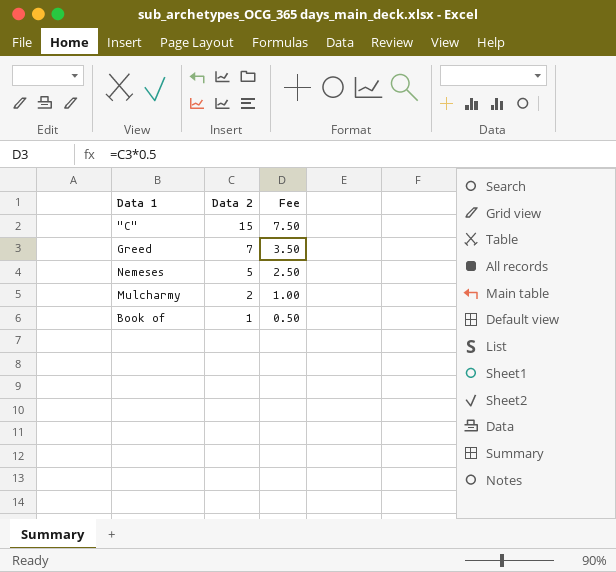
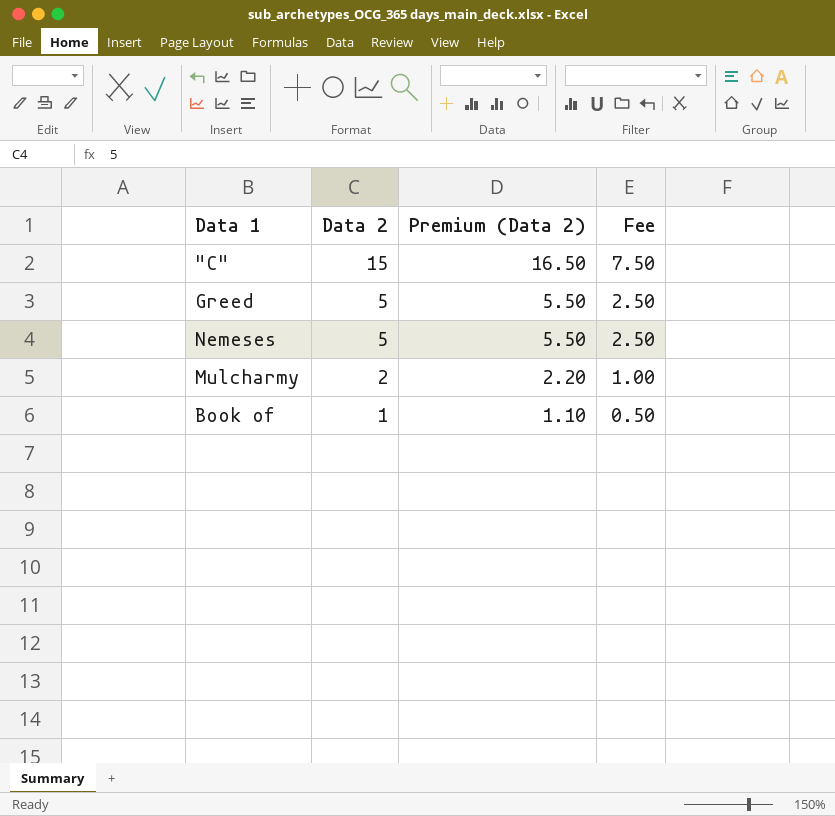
column Premium (Data 2) | formula: none -> [Data 2] * 1.1
Greed | Data 2: 7 -> 5
Greed | Fee: 3.50 -> 2.50

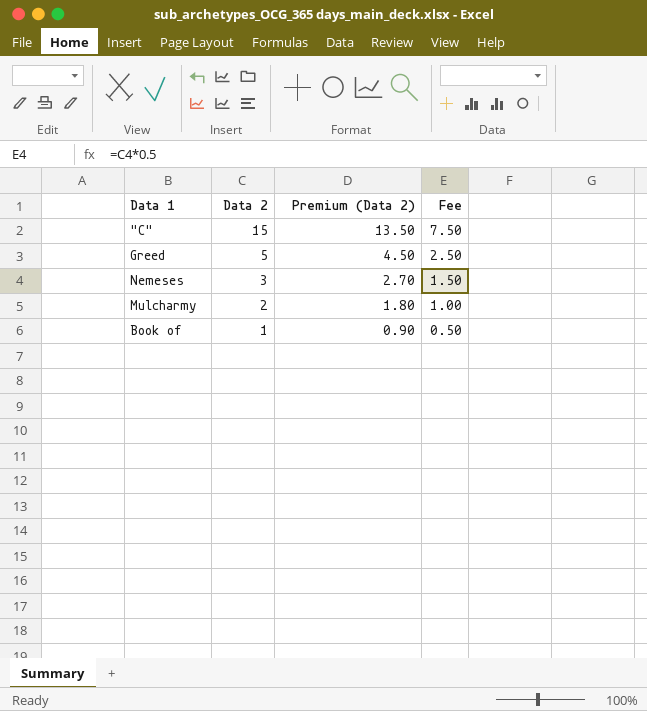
column Premium (Data 2) | formula: [Data 2] * 1.1 -> [Data 2] * 0.9
Nemeses | Data 2: 5 -> 3
Nemeses | Fee: 2.50 -> 1.50

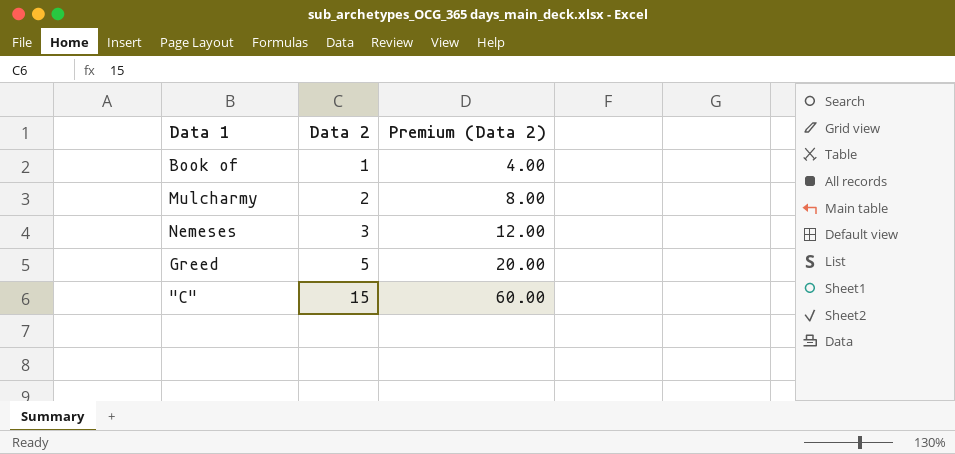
row order: Data 2 descending -> Data 2 ascending
column Fee | formula: [Data 2] * 0.5 -> none
column Premium (Data 2) | formula: [Data 2] * 0.9 -> [Data 2] * 4

